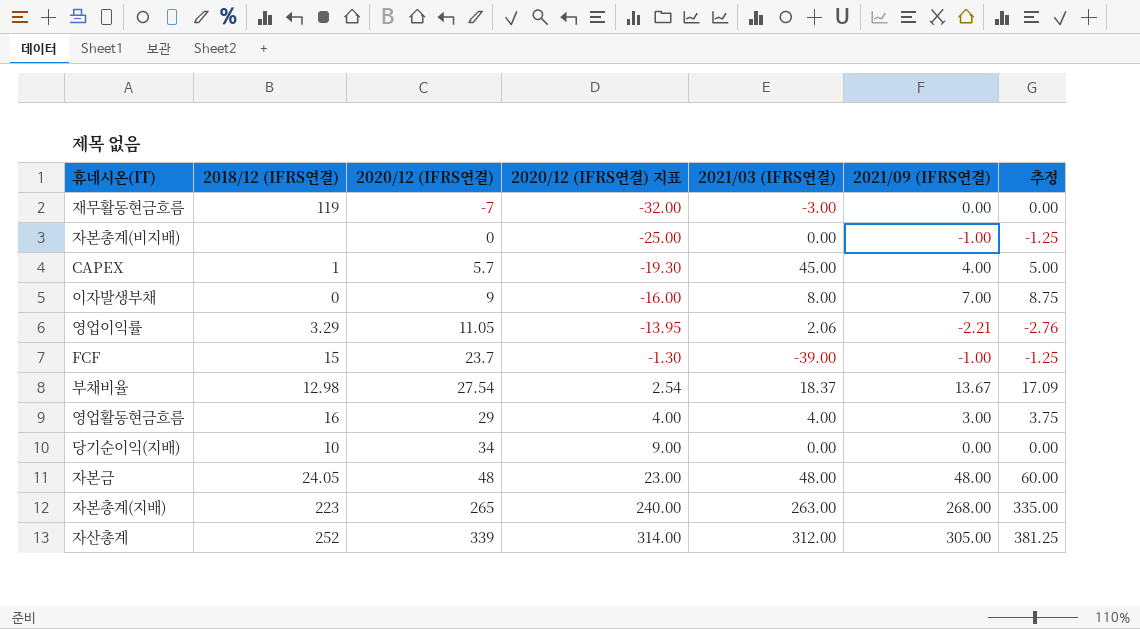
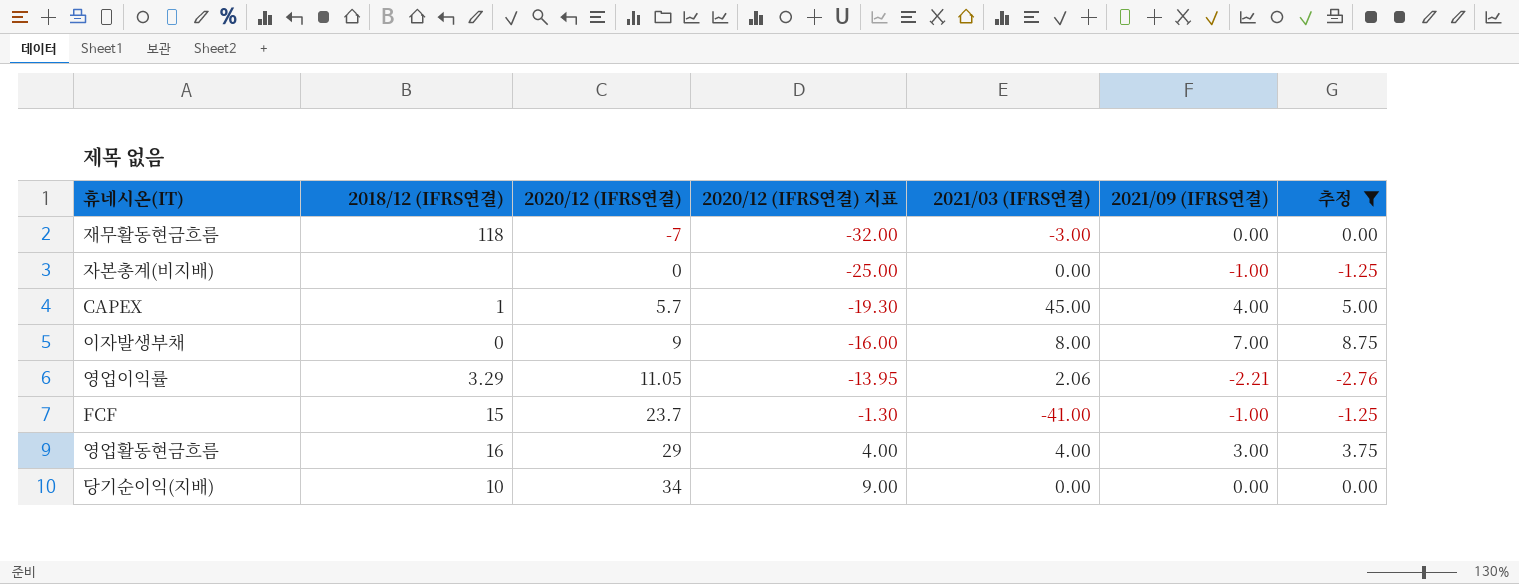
filter: none -> 추정 <= 8.75
재무활동현금흐름 | 2018/12 (IFRS연결): 119 -> 118
FCF | 2021/03 (IFRS연결): -39.00 -> -41.00

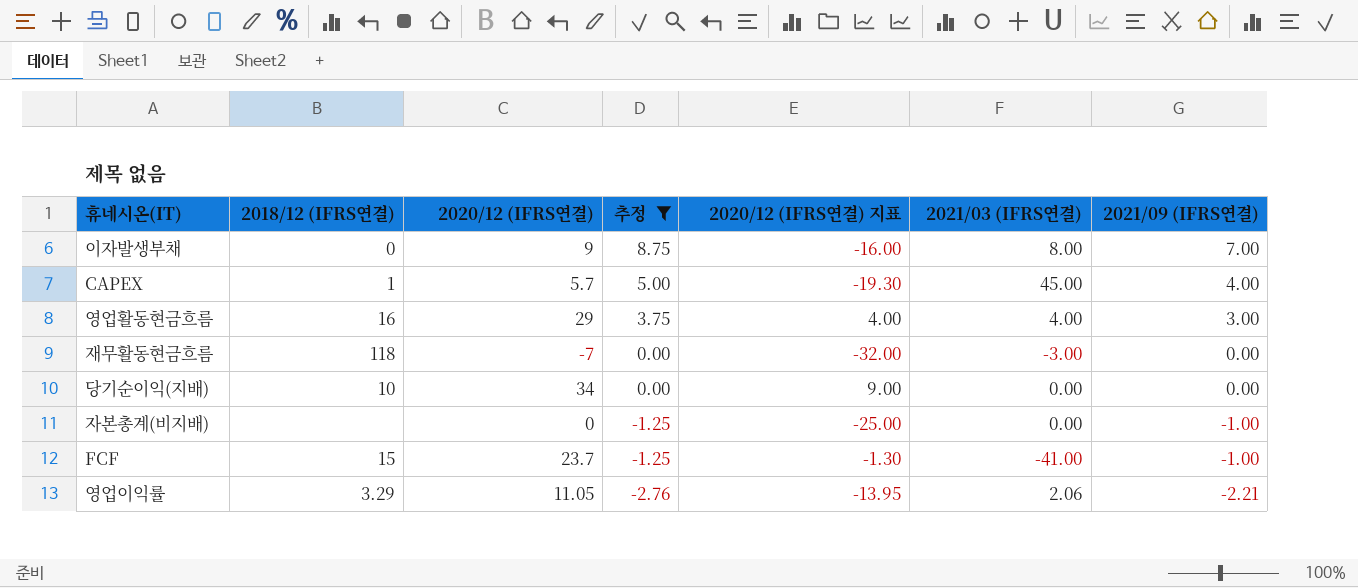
row order: 2020/12 (IFRS연결) ascending -> 추정 descending
column 추정 | position: 7 -> 4

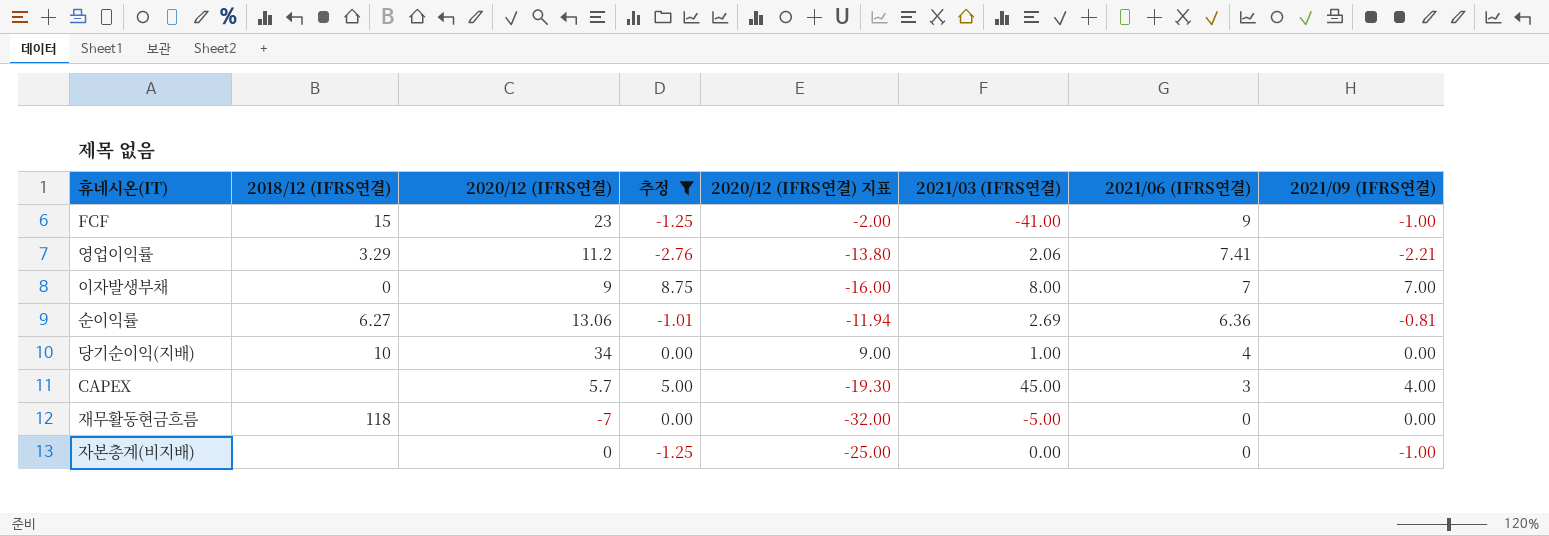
row order: 추정 descending -> 2021/06 (IFRS연결) descending
column 2021/06 (IFRS연결) | position: none -> 7
row 영업활동현금흐름: 16 | 29 | 3.75 | 4.00 | 4.00 | 3.00 -> none
FCF | 2020/12 (IFRS연결): 23.7 -> 23
FCF | 2020/12 (IFRS연결) 지표: -1.30 -> -2.00
영업이익률 | 2020/12 (IFRS연결): 11.05 -> 11.2
영업이익률 | 2020/12 (IFRS연결) 지표: -13.95 -> -13.80
row 순이익률: none -> 6.27 | 13.06 | -1.01 | -11.94 | 2.69 | 6.36 | -0.81
당기순이익(지배) | 2021/03 (IFRS연결): 0.00 -> 1.00
CAPEX | 2018/12 (IFRS연결): 1 -> none
재무활동현금흐름 | 2021/03 (IFRS연결): -3.00 -> -5.00

